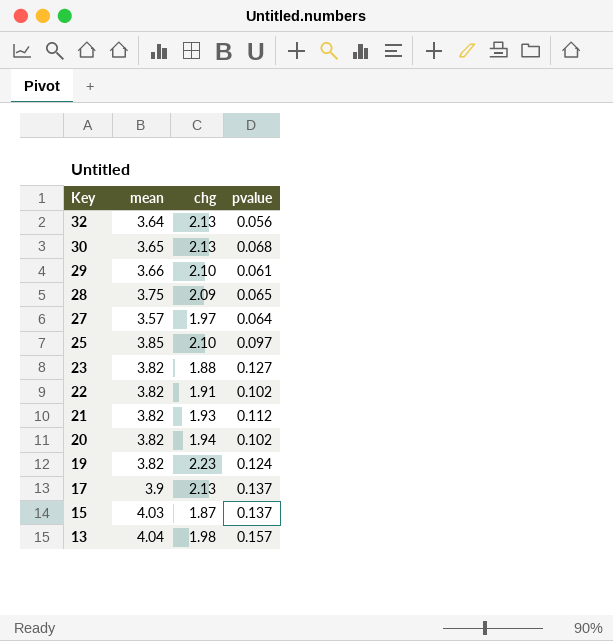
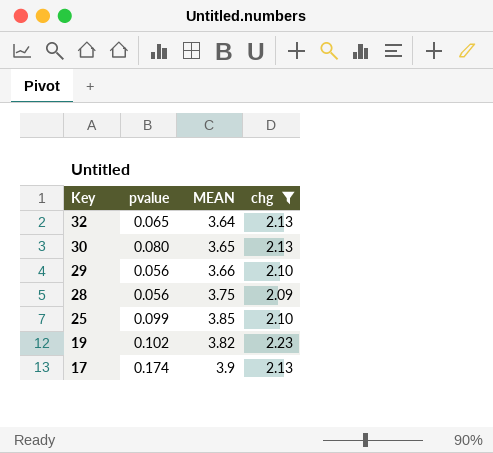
filter: none -> chg >= 2.09
column pvalue | position: 4 -> 2
column name: mean -> MEAN
32 | pvalue: 0.056 -> 0.065
30 | pvalue: 0.068 -> 0.080
29 | pvalue: 0.061 -> 0.056
28 | pvalue: 0.065 -> 0.056
25 | pvalue: 0.097 -> 0.099
19 | pvalue: 0.124 -> 0.102
17 | pvalue: 0.137 -> 0.174

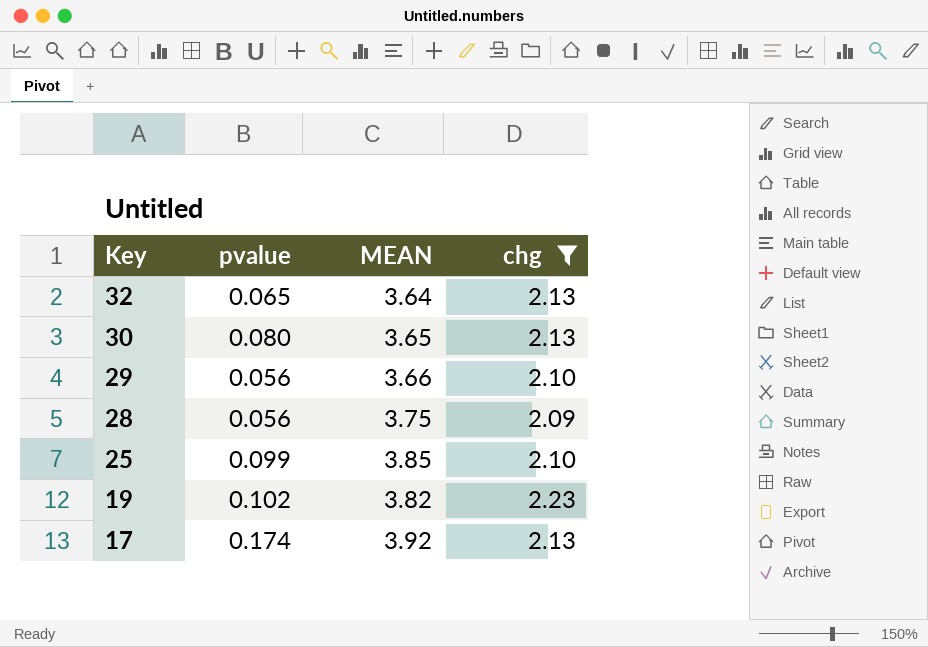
17 | MEAN: 3.9 -> 3.92

